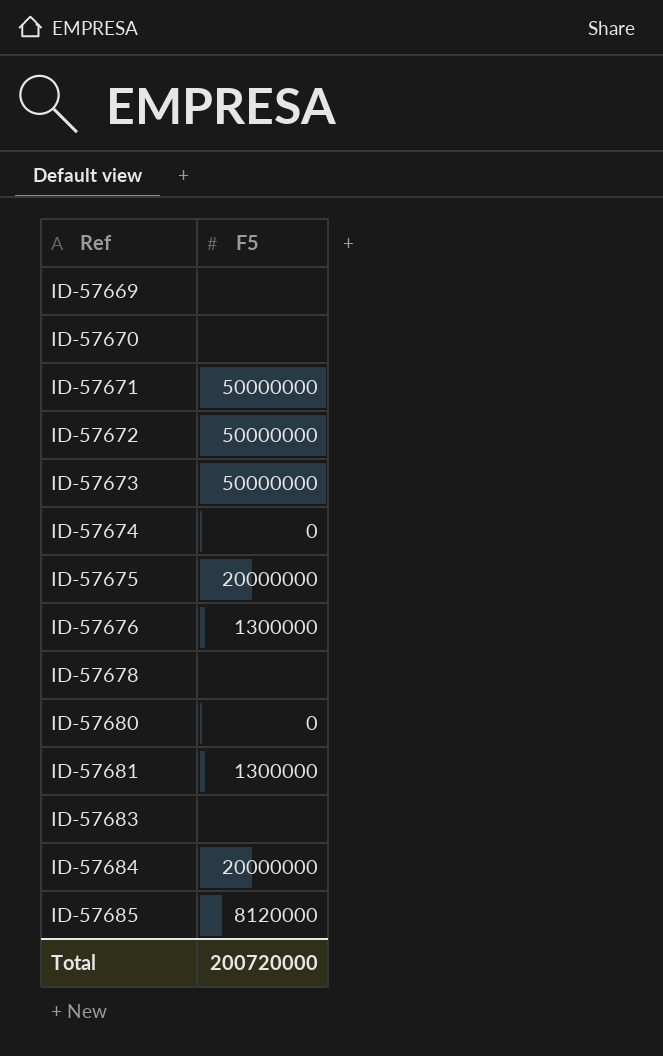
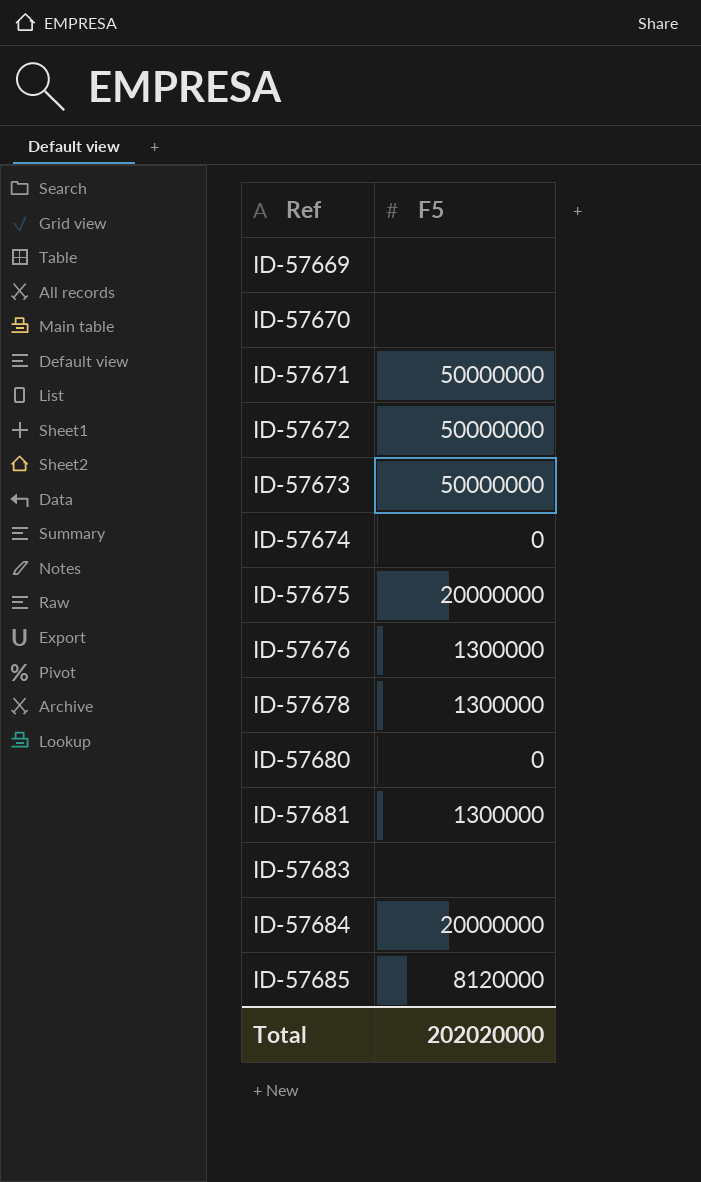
ID-57678 | F5: none -> 1300000
Total | F5: 200720000 -> 202020000

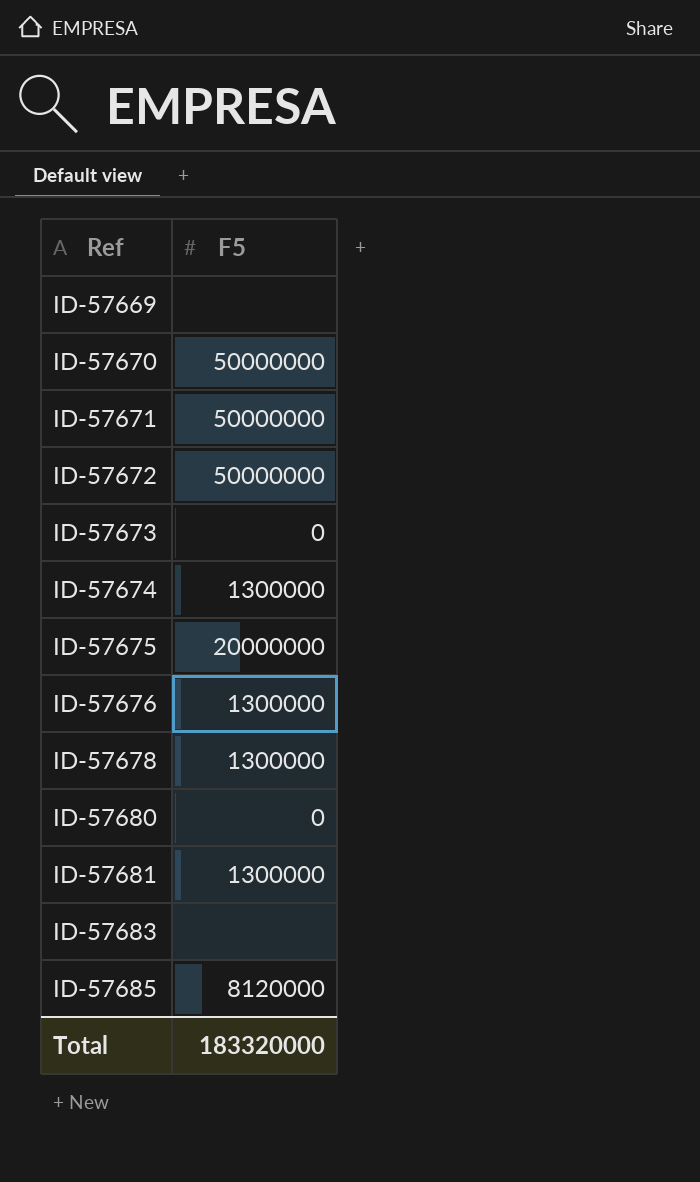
row ID-57684: 20000000 -> none
ID-57670 | F5: none -> 50000000
ID-57673 | F5: 50000000 -> 0
ID-57674 | F5: 0 -> 1300000
Total | F5: 202020000 -> 183320000

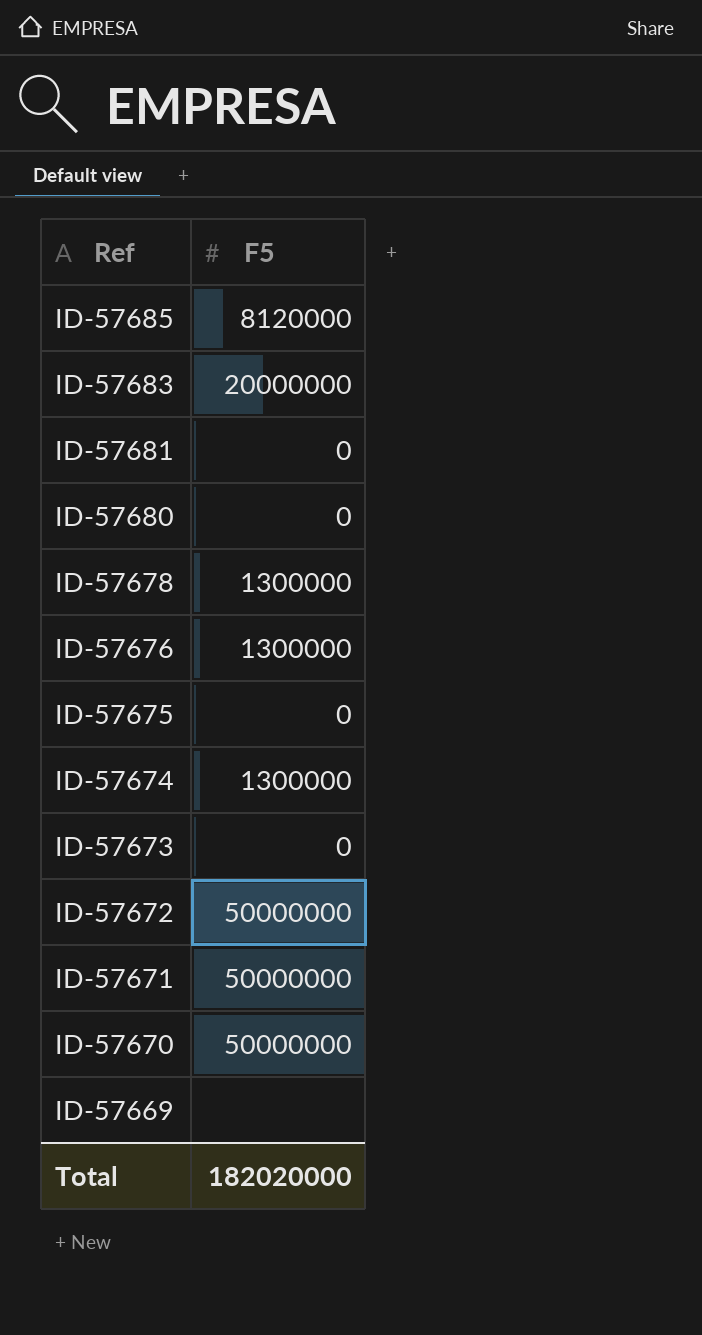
row order: Ref ascending -> Ref descending
ID-57683 | F5: none -> 20000000
ID-57681 | F5: 1300000 -> 0
ID-57675 | F5: 20000000 -> 0
Total | F5: 183320000 -> 182020000

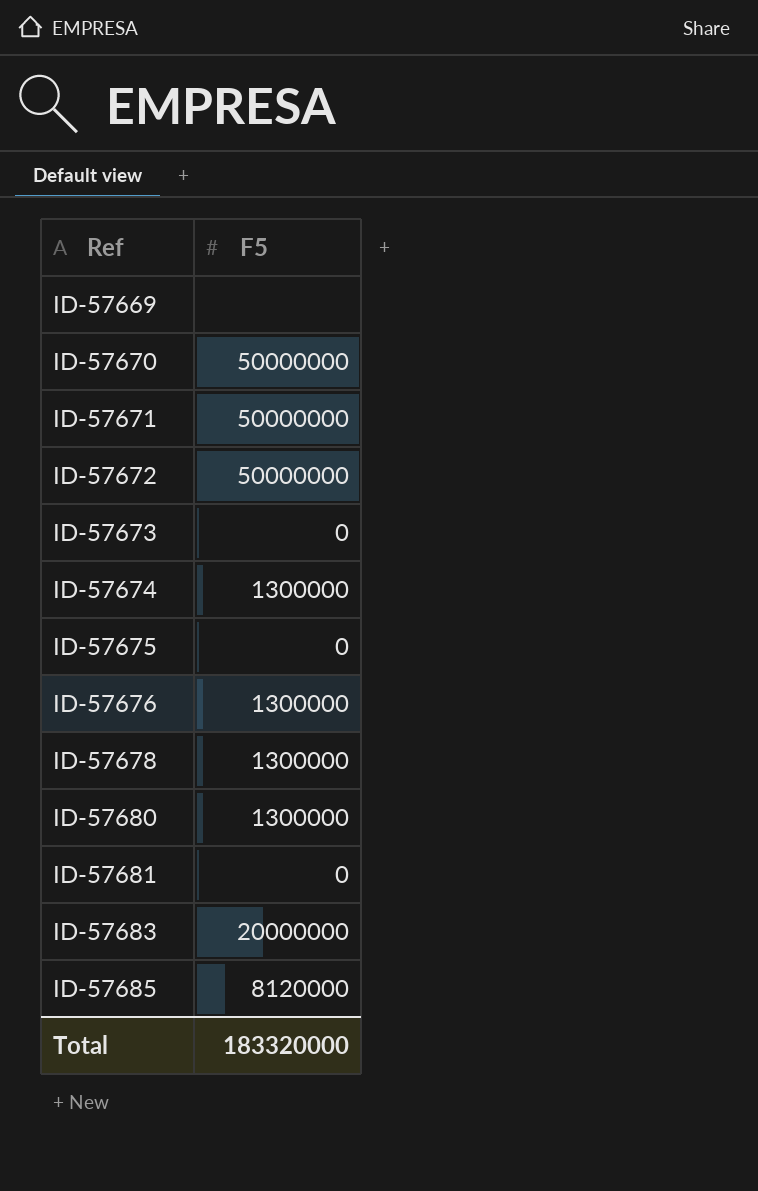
row order: Ref descending -> Ref ascending
ID-57680 | F5: 0 -> 1300000
Total | F5: 182020000 -> 183320000

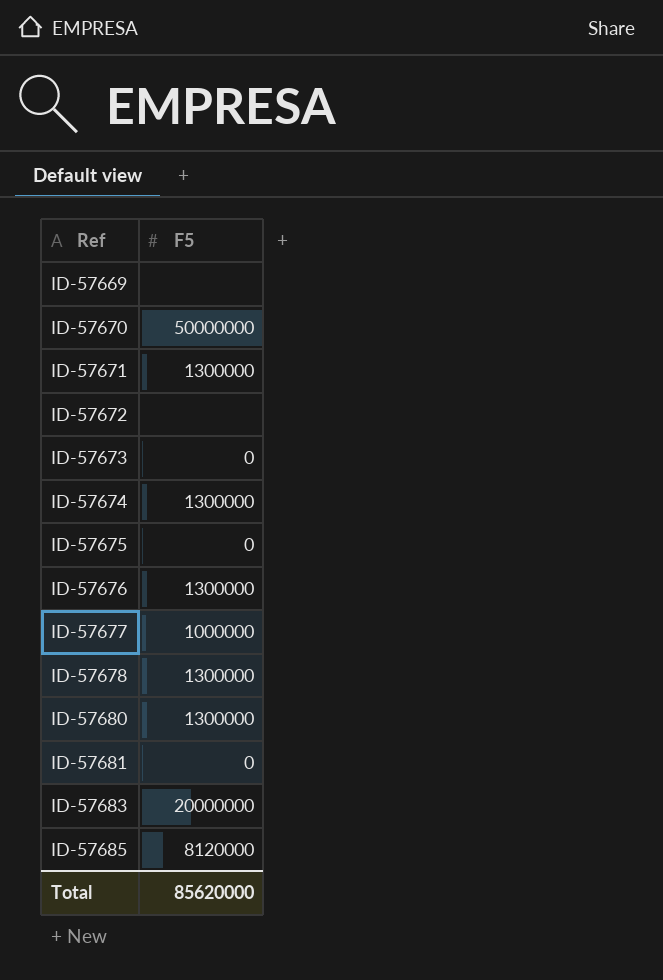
ID-57671 | F5: 50000000 -> 1300000
ID-57672 | F5: 50000000 -> none
row ID-57677: none -> 1000000
Total | F5: 183320000 -> 85620000

